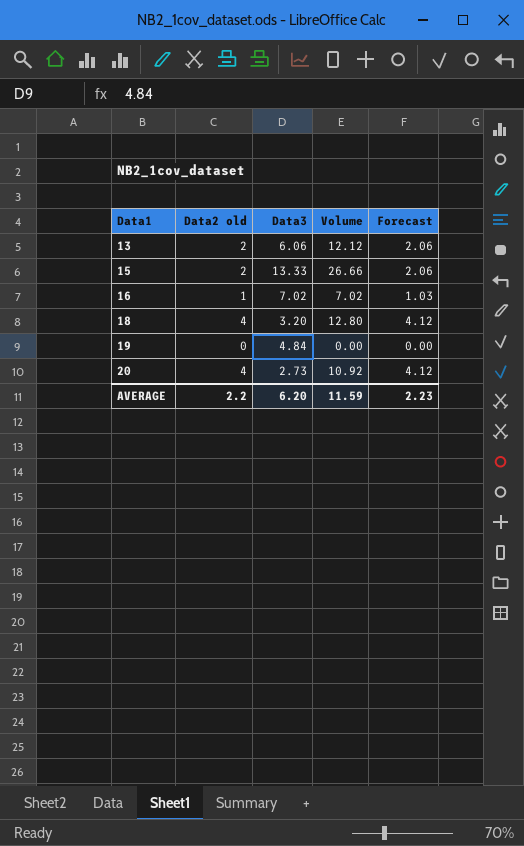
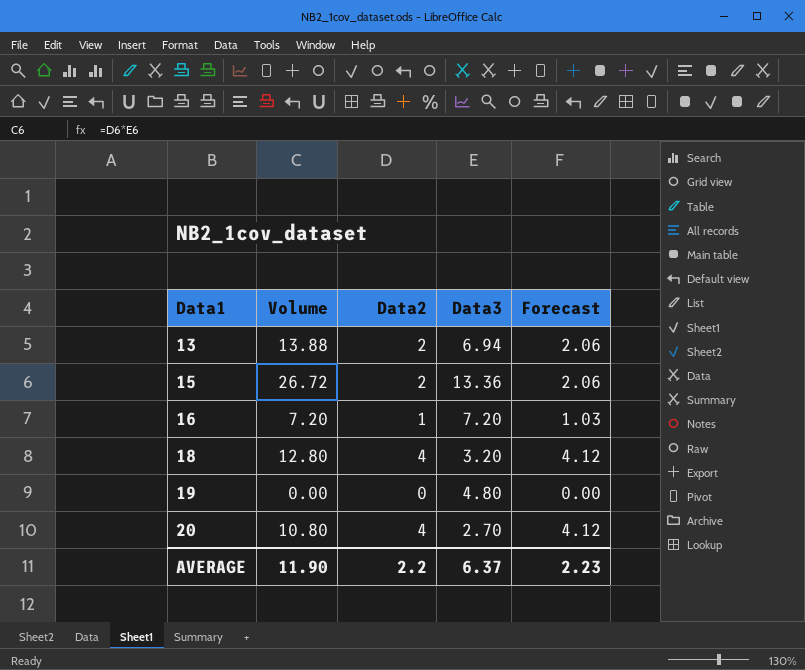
column Volume | position: 4 -> 2
column name: Data2 old -> Data2
13 | Volume: 12.12 -> 13.88
13 | Data3: 6.06 -> 6.94
15 | Volume: 26.66 -> 26.72
15 | Data3: 13.33 -> 13.36
16 | Volume: 7.02 -> 7.20
16 | Data3: 7.02 -> 7.20
19 | Data3: 4.84 -> 4.80
20 | Volume: 10.92 -> 10.80
20 | Data3: 2.73 -> 2.70
AVERAGE | Volume: 11.59 -> 11.90
AVERAGE | Data3: 6.20 -> 6.37

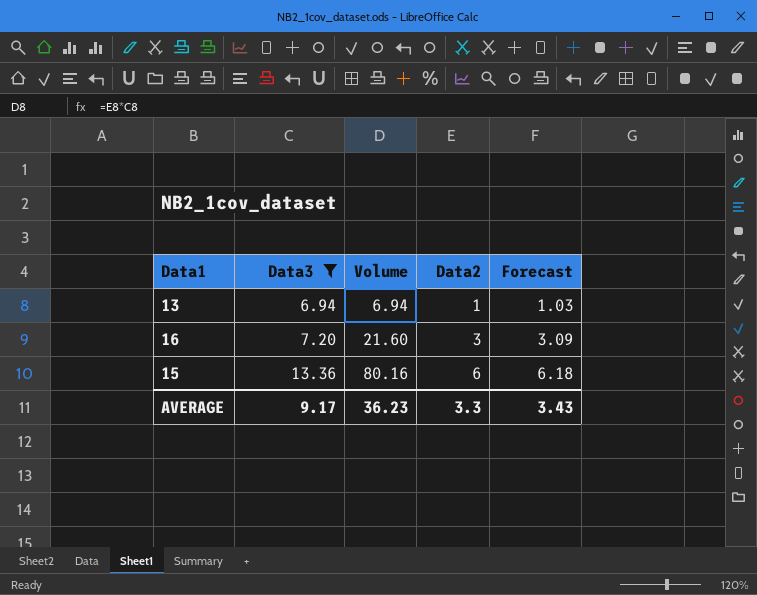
filter: none -> Data3 >= 6.94
row order: Data1 ascending -> Data3 ascending
column Data3 | position: 4 -> 2
13 | Volume: 13.88 -> 6.94
13 | Data2: 2 -> 1
13 | Forecast: 2.06 -> 1.03
16 | Volume: 7.20 -> 21.60
16 | Data2: 1 -> 3
16 | Forecast: 1.03 -> 3.09
15 | Volume: 26.72 -> 80.16
15 | Data2: 2 -> 6
15 | Forecast: 2.06 -> 6.18
AVERAGE | Data3: 6.37 -> 9.17
AVERAGE | Volume: 11.90 -> 36.23
AVERAGE | Data2: 2.2 -> 3.3
AVERAGE | Forecast: 2.23 -> 3.43

